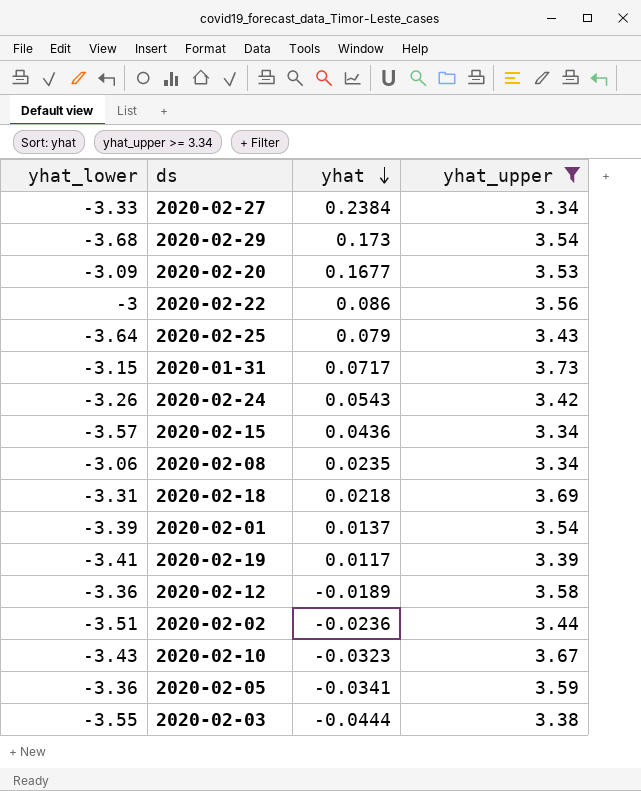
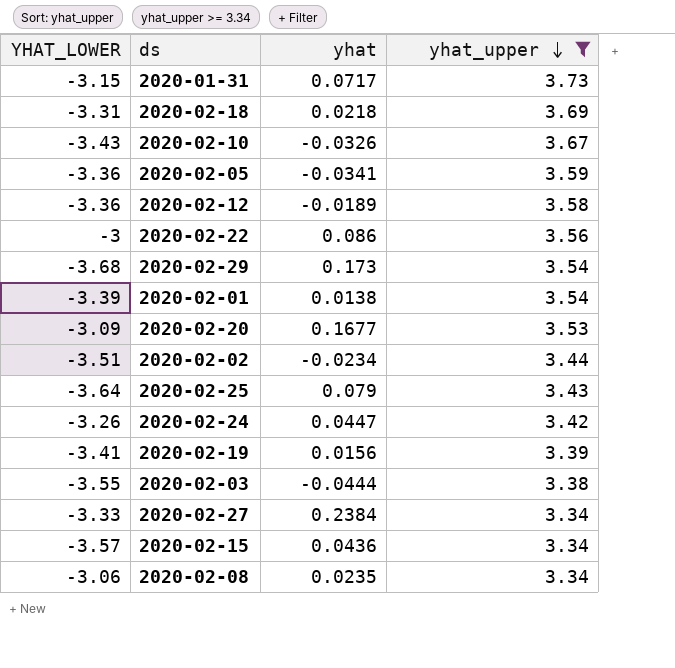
row order: yhat descending -> yhat_upper descending
column name: yhat_lower -> YHAT_LOWER
2020-02-10 | yhat: -0.0323 -> -0.0326
2020-02-01 | yhat: 0.0137 -> 0.0138
2020-02-02 | yhat: -0.0236 -> -0.0234
2020-02-24 | yhat: 0.0543 -> 0.0447
2020-02-19 | yhat: 0.0117 -> 0.0156

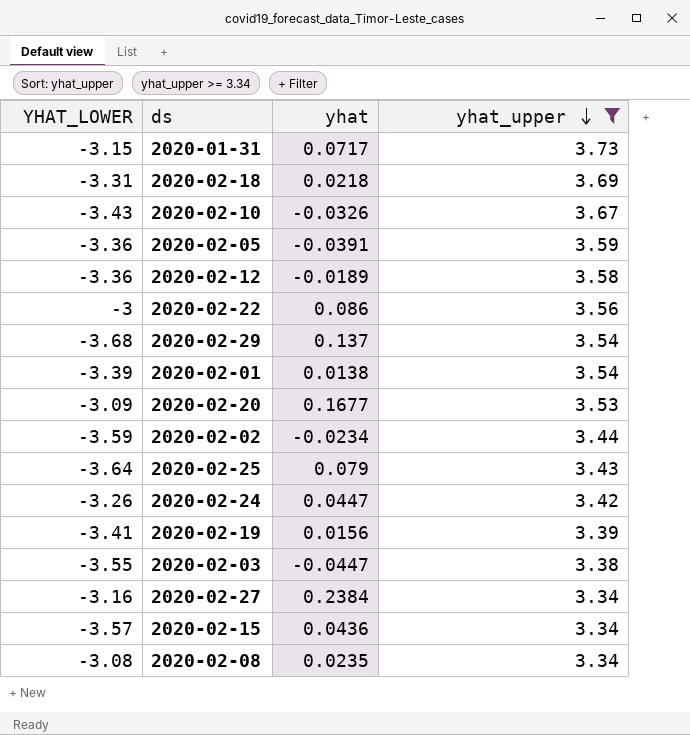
2020-02-05 | yhat: -0.0341 -> -0.0391
2020-02-29 | yhat: 0.173 -> 0.137
2020-02-02 | YHAT_LOWER: -3.51 -> -3.59
2020-02-03 | yhat: -0.0444 -> -0.0447
2020-02-27 | YHAT_LOWER: -3.33 -> -3.16
2020-02-08 | YHAT_LOWER: -3.06 -> -3.08

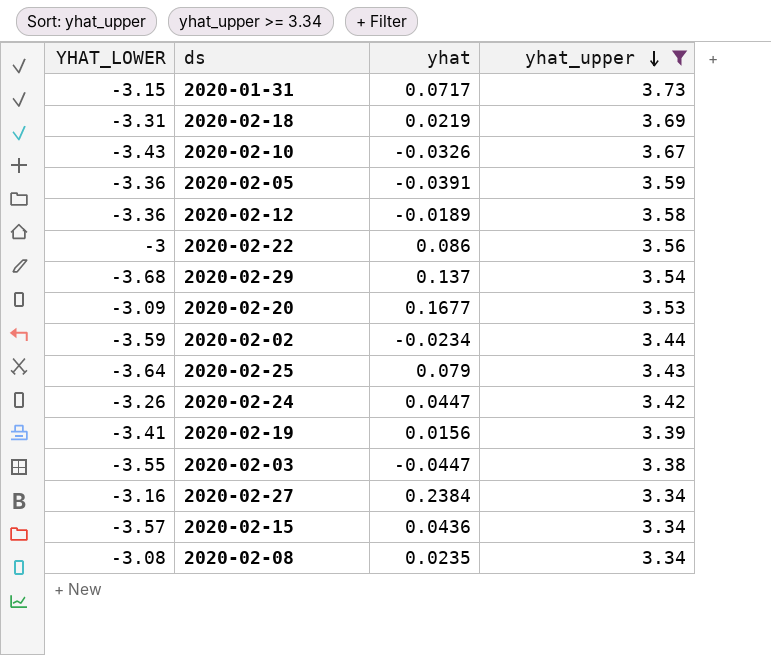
row 2020-02-01: -3.39 | 0.0138 | 3.54 -> none
2020-02-18 | yhat: 0.0218 -> 0.0219

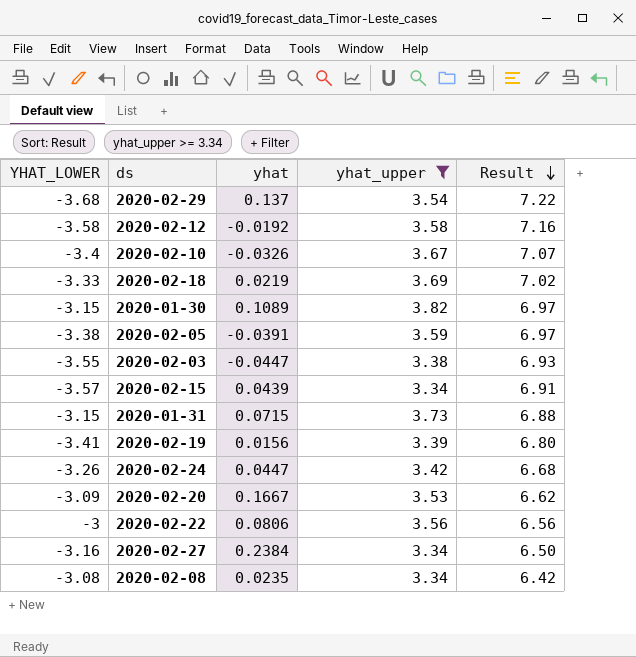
row order: yhat_upper descending -> Result descending
column Result | formula: none -> [yhat_upper] - [YHAT_LOWER]
row 2020-02-02: -3.59 | -0.0234 | 3.44 -> none
row 2020-02-25: -3.64 | 0.079 | 3.43 -> none
2020-02-12 | YHAT_LOWER: -3.36 -> -3.58
2020-02-12 | yhat: -0.0189 -> -0.0192
2020-02-10 | YHAT_LOWER: -3.43 -> -3.4
2020-02-18 | YHAT_LOWER: -3.31 -> -3.33
row 2020-01-30: none -> -3.15 | 0.1089 | 3.82 | 6.97
2020-02-05 | YHAT_LOWER: -3.36 -> -3.38
2020-02-15 | yhat: 0.0436 -> 0.0439
2020-01-31 | yhat: 0.0717 -> 0.0715
2020-02-20 | yhat: 0.1677 -> 0.1667
2020-02-22 | yhat: 0.086 -> 0.0806

